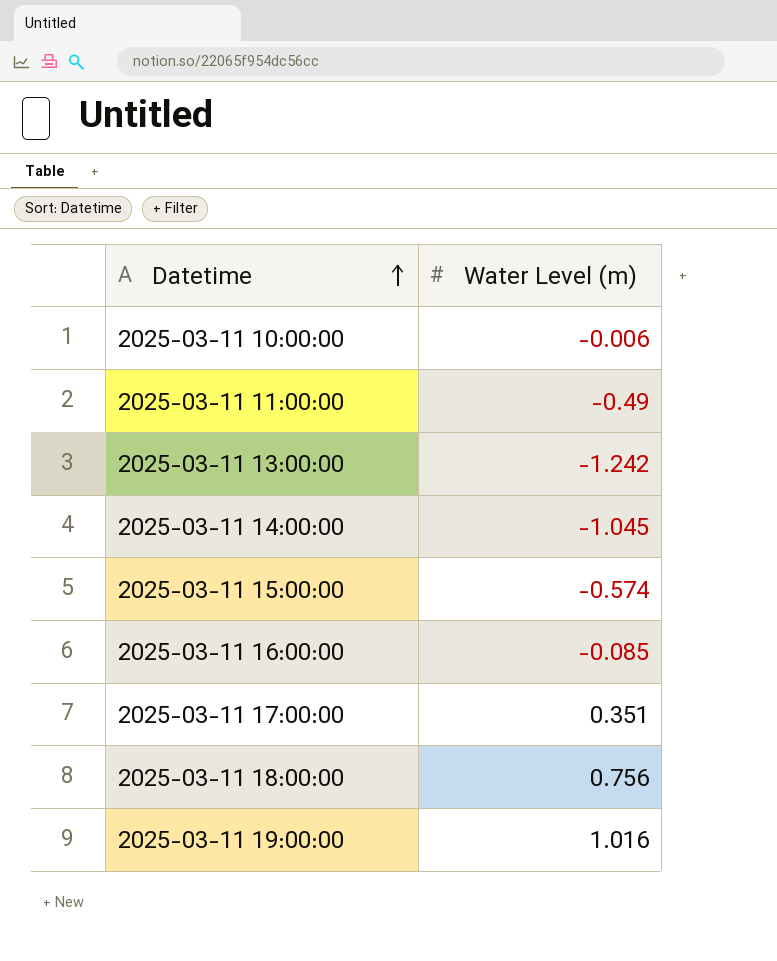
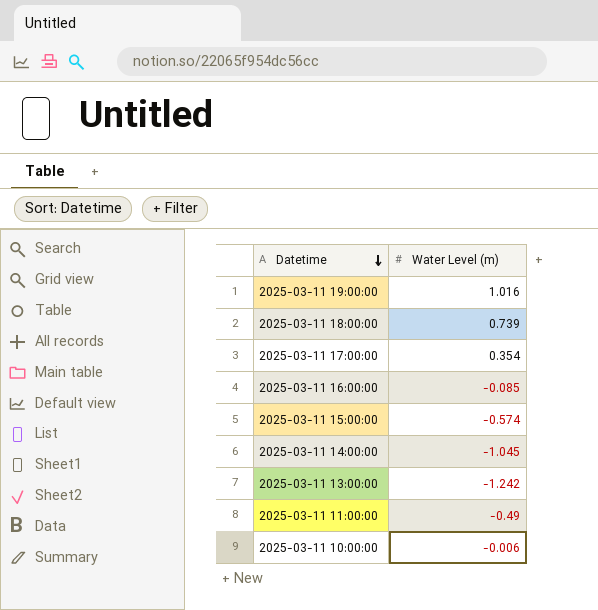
row order: Datetime ascending -> Datetime descending
2025-03-11 18:00:00 | Water Level (m): 0.756 -> 0.739
2025-03-11 17:00:00 | Water Level (m): 0.351 -> 0.354

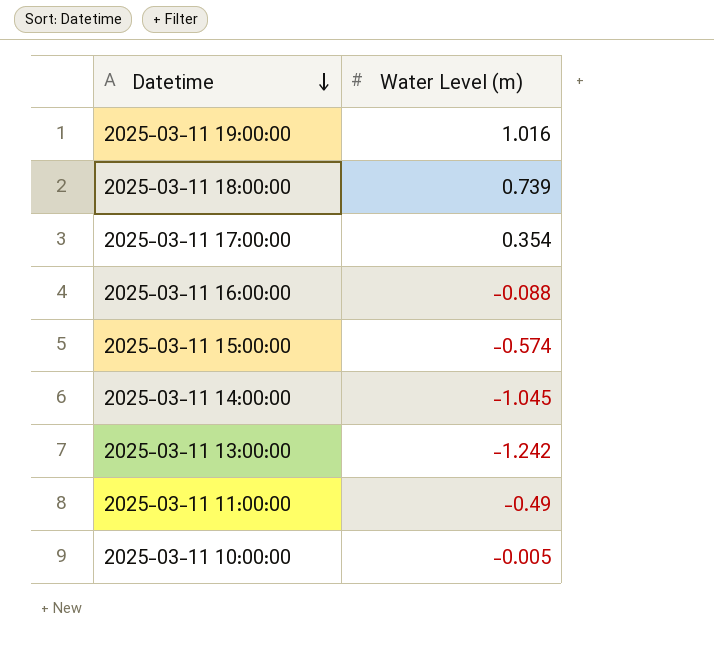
2025-03-11 16:00:00 | Water Level (m): -0.085 -> -0.088
2025-03-11 10:00:00 | Water Level (m): -0.006 -> -0.005

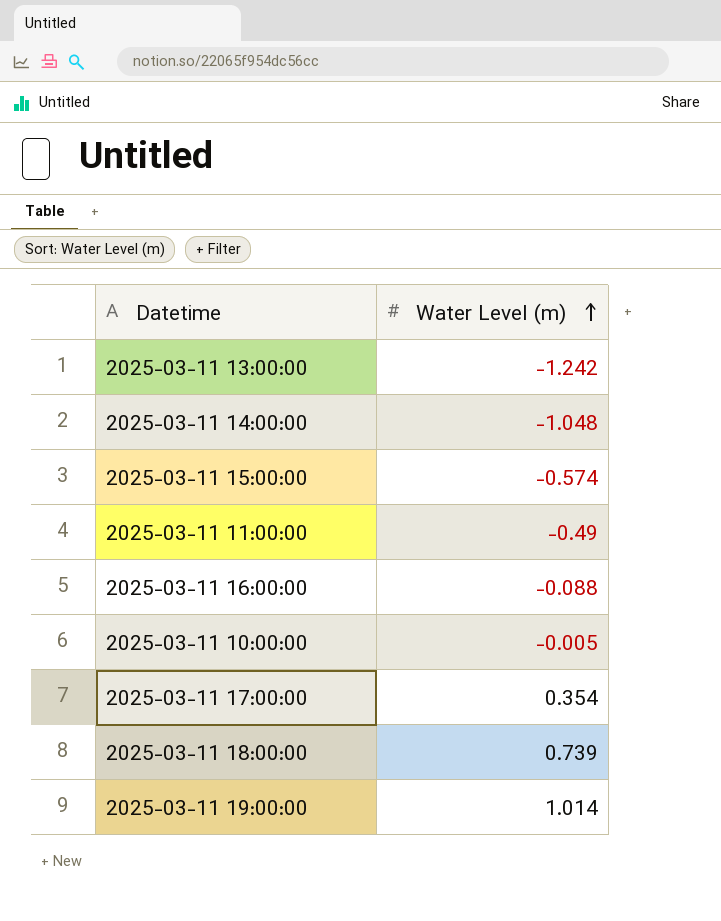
row order: Datetime descending -> Water Level (m) ascending
2025-03-11 14:00:00 | Water Level (m): -1.045 -> -1.048
2025-03-11 19:00:00 | Water Level (m): 1.016 -> 1.014

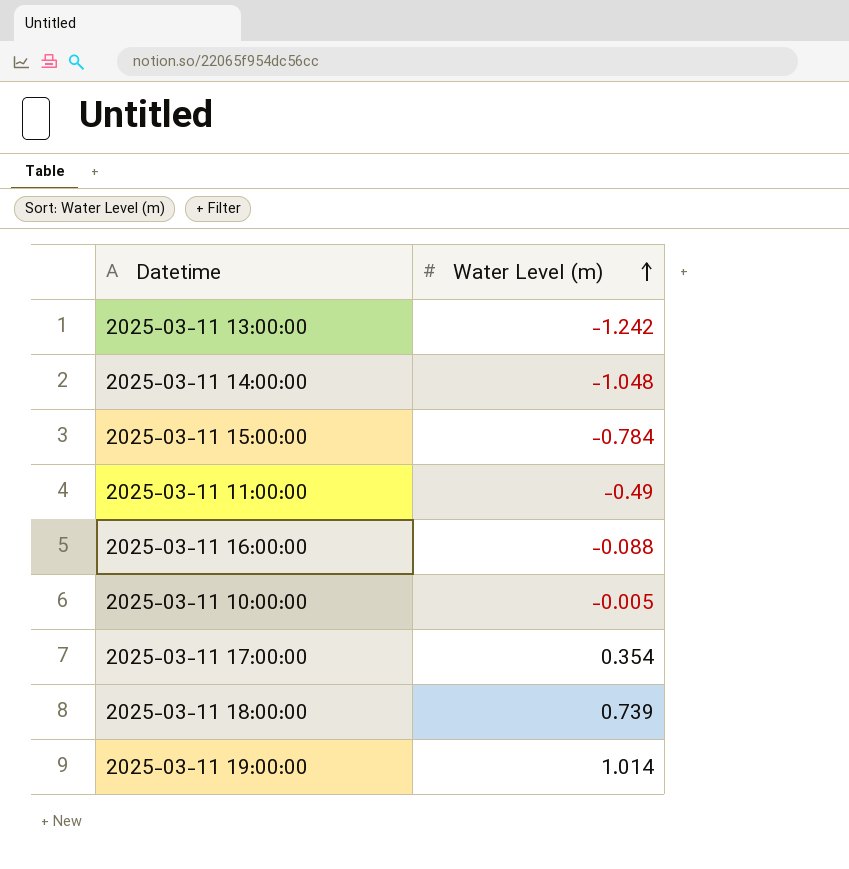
2025-03-11 15:00:00 | Water Level (m): -0.574 -> -0.784

